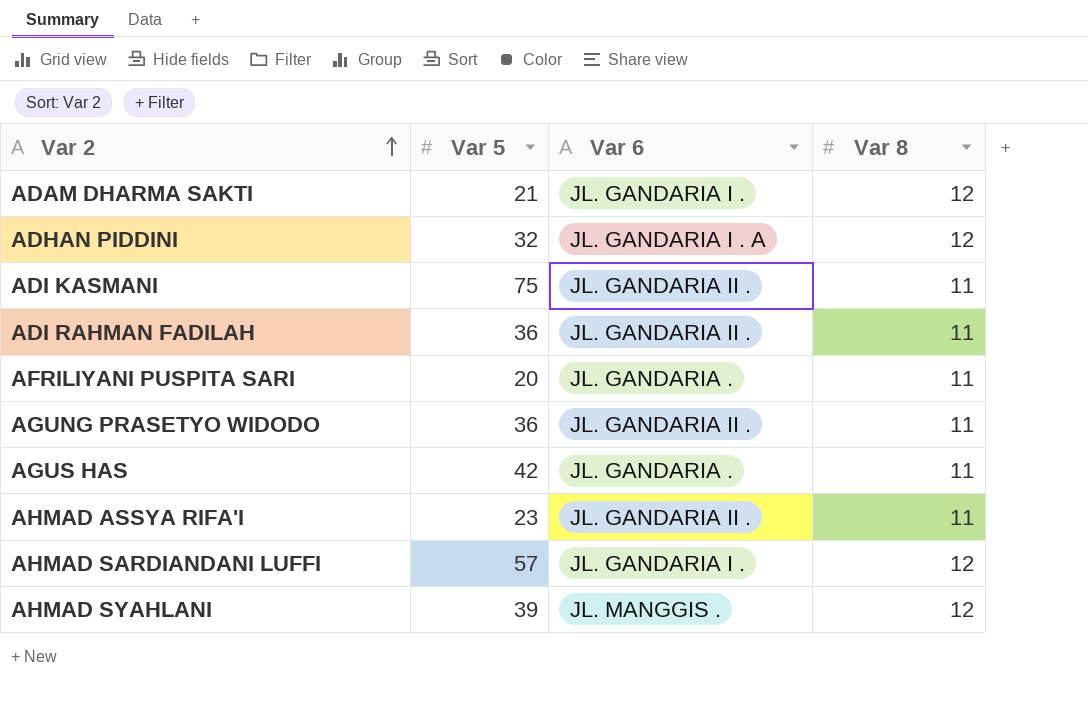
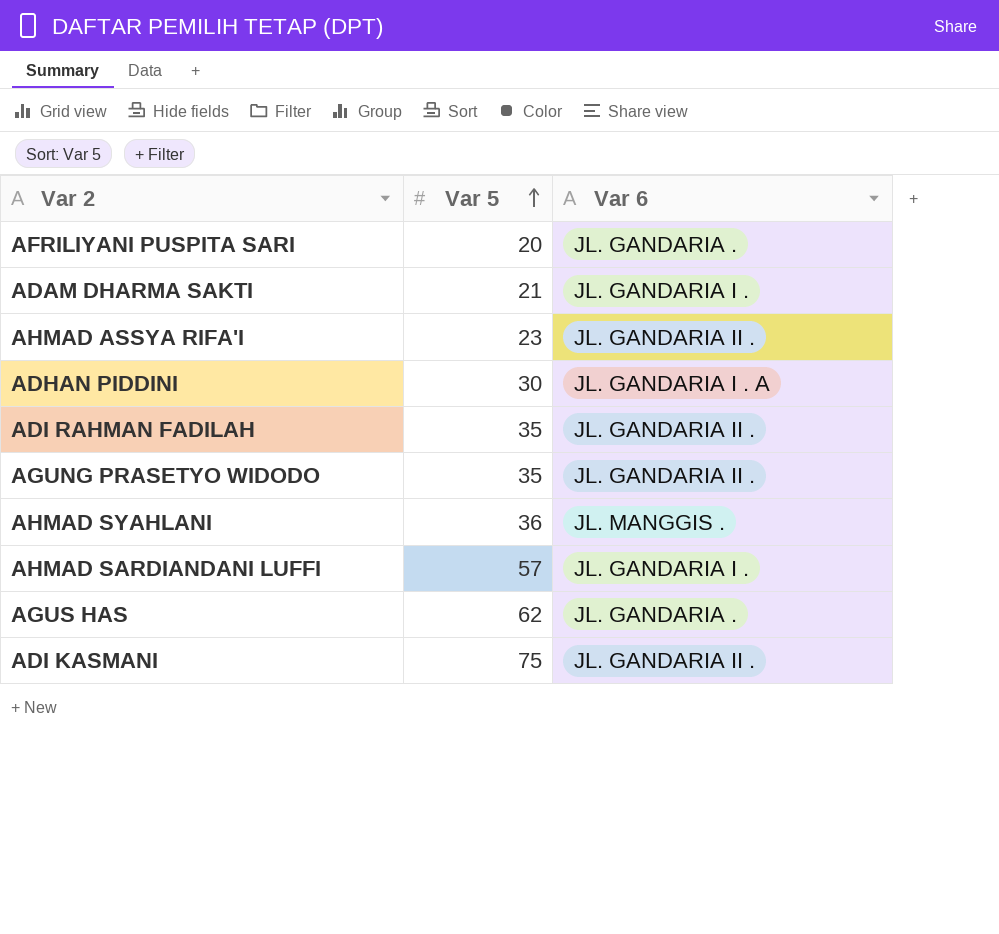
row order: Var 2 ascending -> Var 5 ascending
column Var 8 | position: 4 -> none
ADHAN PIDDINI | Var 5: 32 -> 30
ADI RAHMAN FADILAH | Var 5: 36 -> 35
AGUNG PRASETYO WIDODO | Var 5: 36 -> 35
AHMAD SYAHLANI | Var 5: 39 -> 36
AGUS HAS | Var 5: 42 -> 62

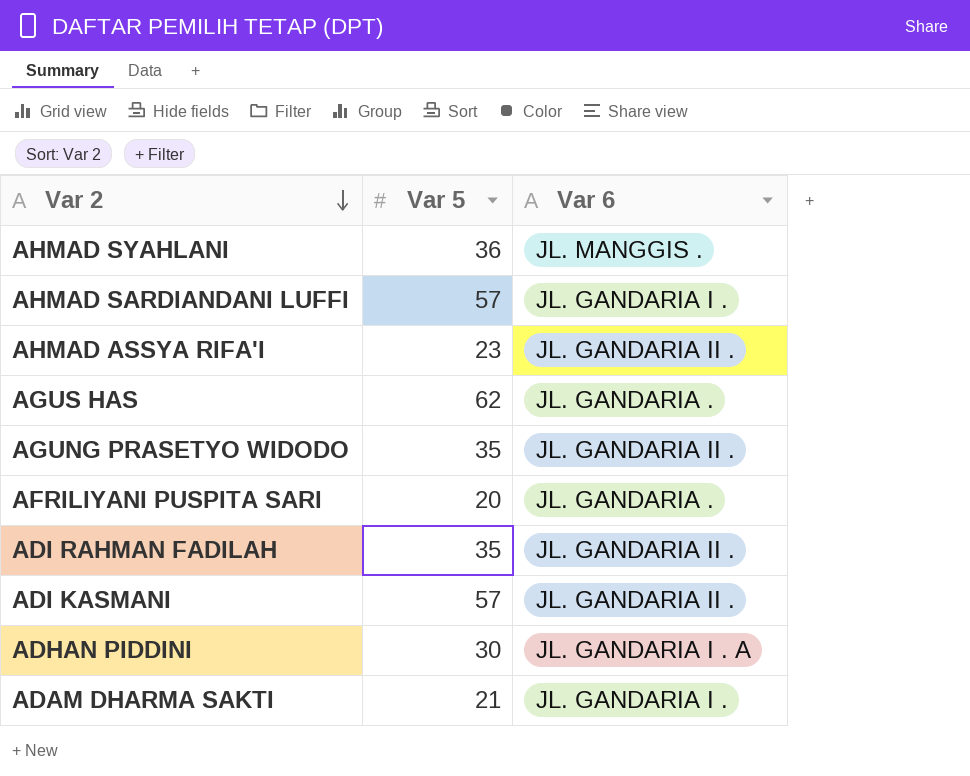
row order: Var 5 ascending -> Var 2 descending
ADI KASMANI | Var 5: 75 -> 57

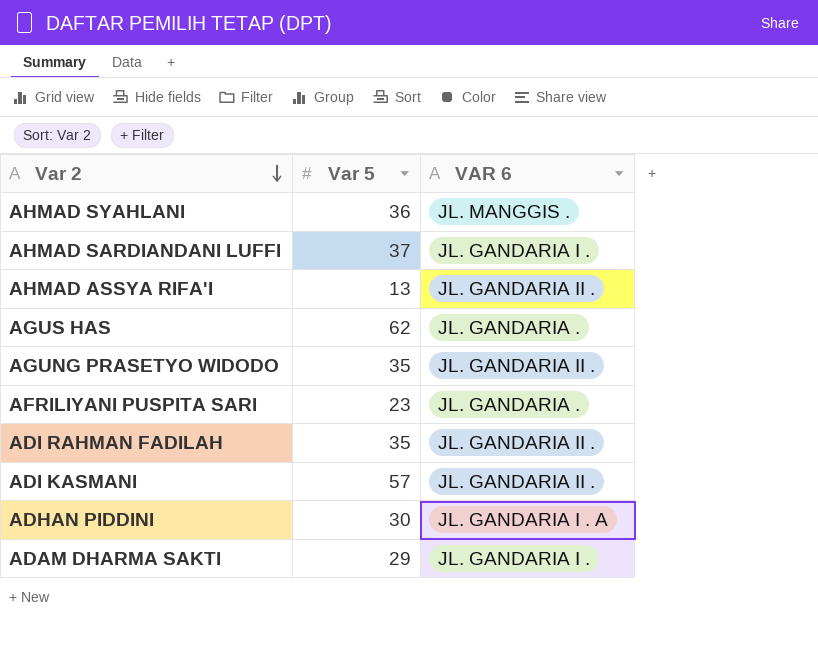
column name: Var 6 -> VAR 6
AHMAD SARDIANDANI LUFFI | Var 5: 57 -> 37
AHMAD ASSYA RIFA'I | Var 5: 23 -> 13
AFRILIYANI PUSPITA SARI | Var 5: 20 -> 23
ADAM DHARMA SAKTI | Var 5: 21 -> 29

